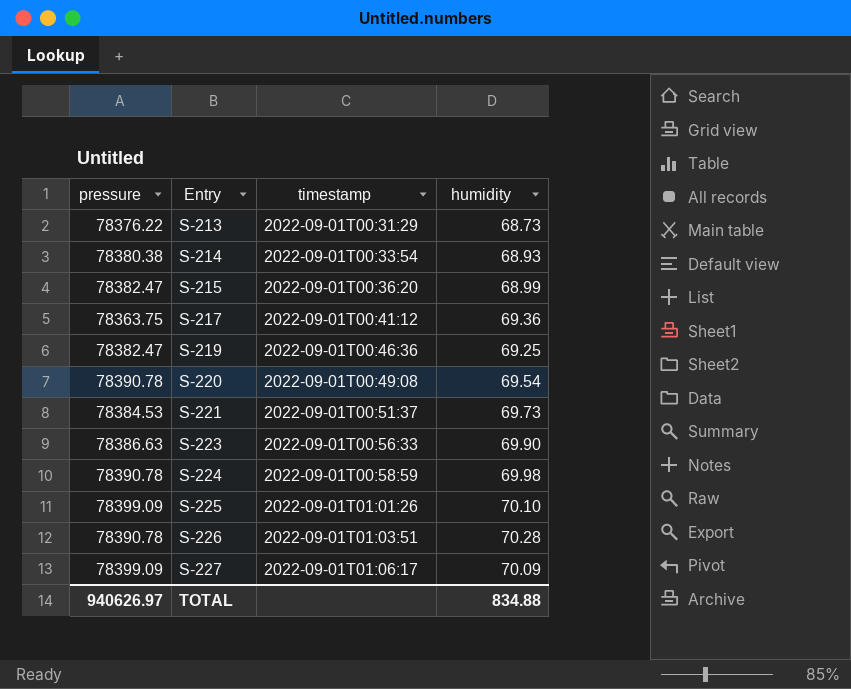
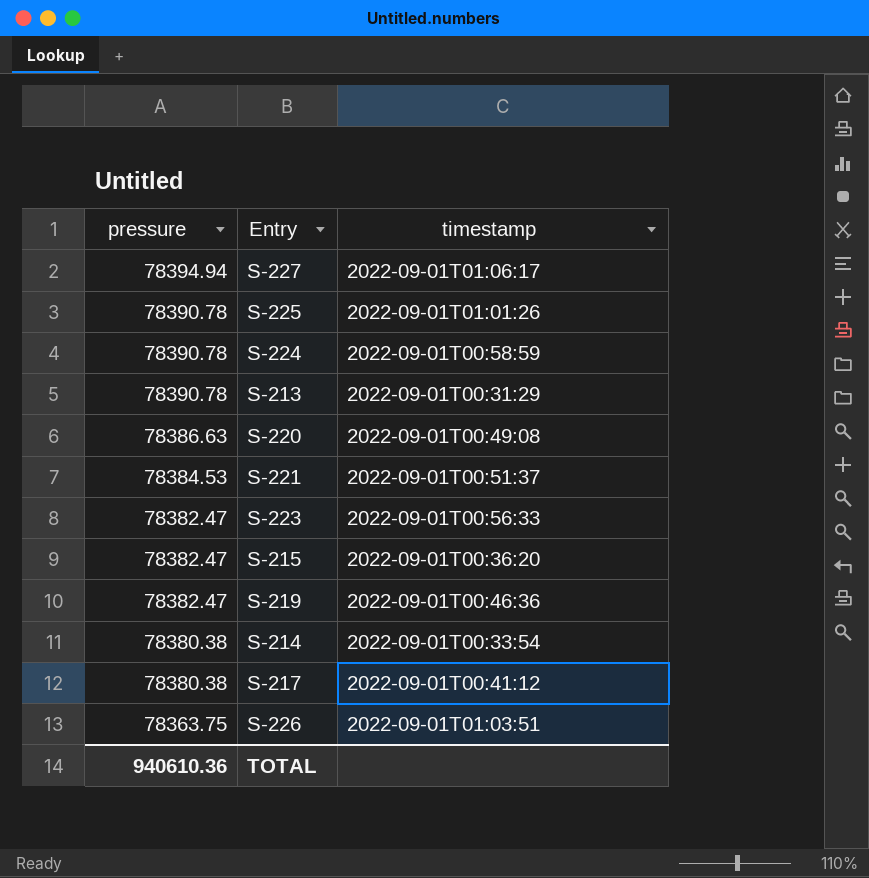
row order: Entry ascending -> pressure descending
column humidity | position: 4 -> none
S-227 | pressure: 78399.09 -> 78394.94
S-225 | pressure: 78399.09 -> 78390.78
S-213 | pressure: 78376.22 -> 78390.78
S-220 | pressure: 78390.78 -> 78386.63
S-223 | pressure: 78386.63 -> 78382.47
S-217 | pressure: 78363.75 -> 78380.38
S-226 | pressure: 78390.78 -> 78363.75
TOTAL | pressure: 940626.97 -> 940610.36

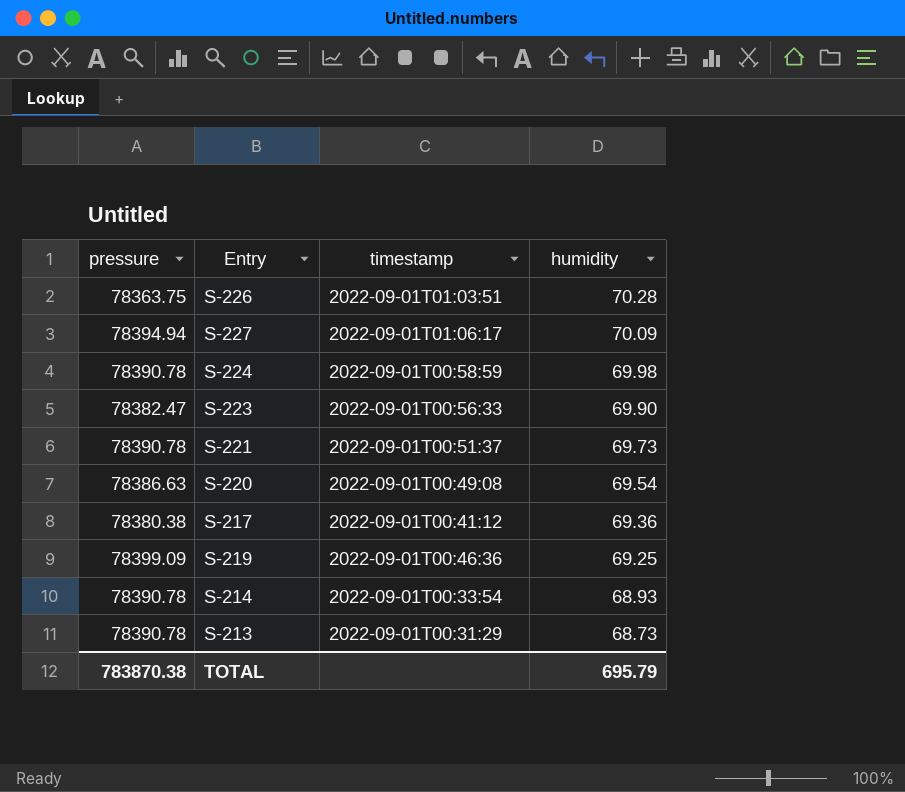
row order: pressure descending -> humidity descending
column humidity | position: none -> 4
row S-225: 78390.78 | 2022-09-01T01:01:26 -> none
row S-215: 78382.47 | 2022-09-01T00:36:20 -> none
S-221 | pressure: 78384.53 -> 78390.78
S-219 | pressure: 78382.47 -> 78399.09
S-214 | pressure: 78380.38 -> 78390.78
TOTAL | pressure: 940610.36 -> 783870.38

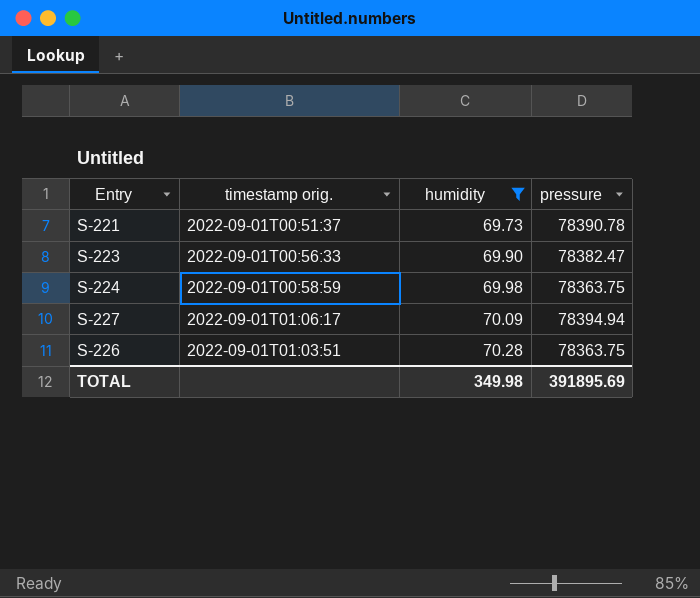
filter: none -> humidity >= 69.73
row order: humidity descending -> humidity ascending
column name: timestamp -> timestamp orig.
column pressure | position: 1 -> 4
S-224 | pressure: 78390.78 -> 78363.75
TOTAL | humidity: 695.79 -> 349.98
TOTAL | pressure: 783870.38 -> 391895.69

